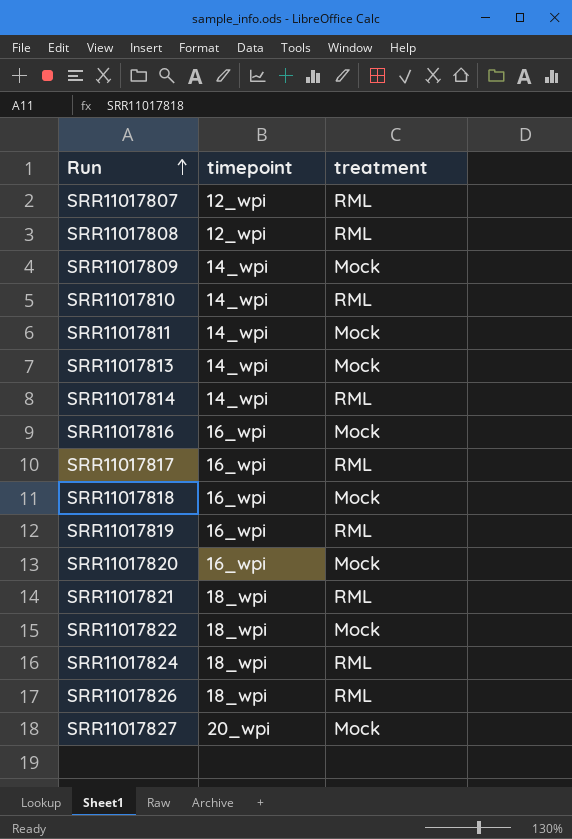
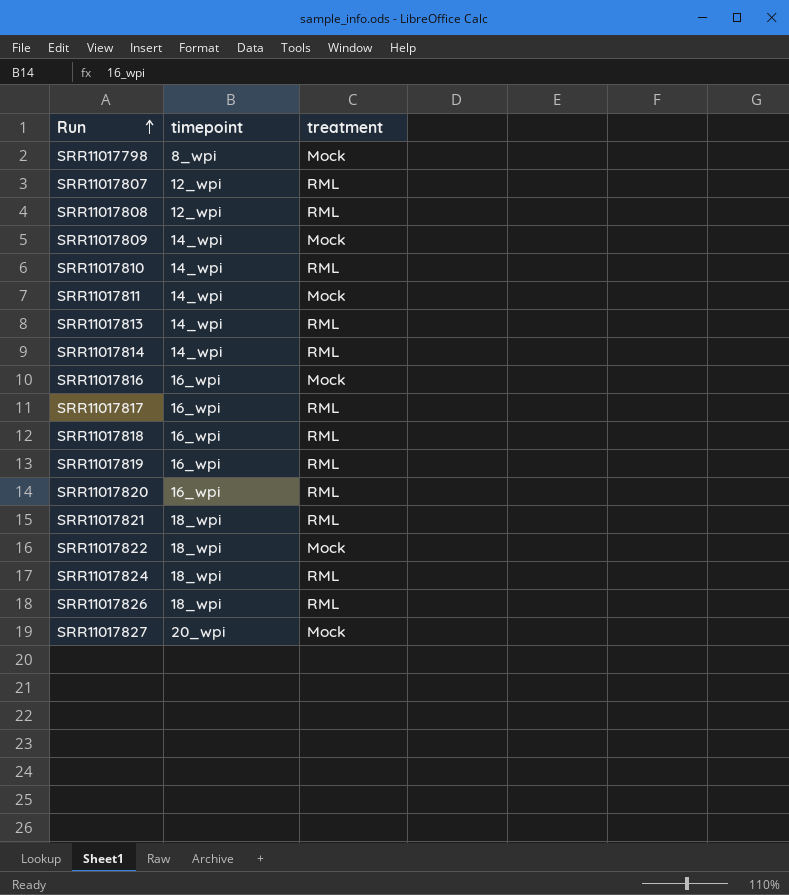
row SRR11017798: none -> 8_wpi | Mock
SRR11017813 | treatment: Mock -> RML
SRR11017818 | treatment: Mock -> RML
SRR11017820 | treatment: Mock -> RML

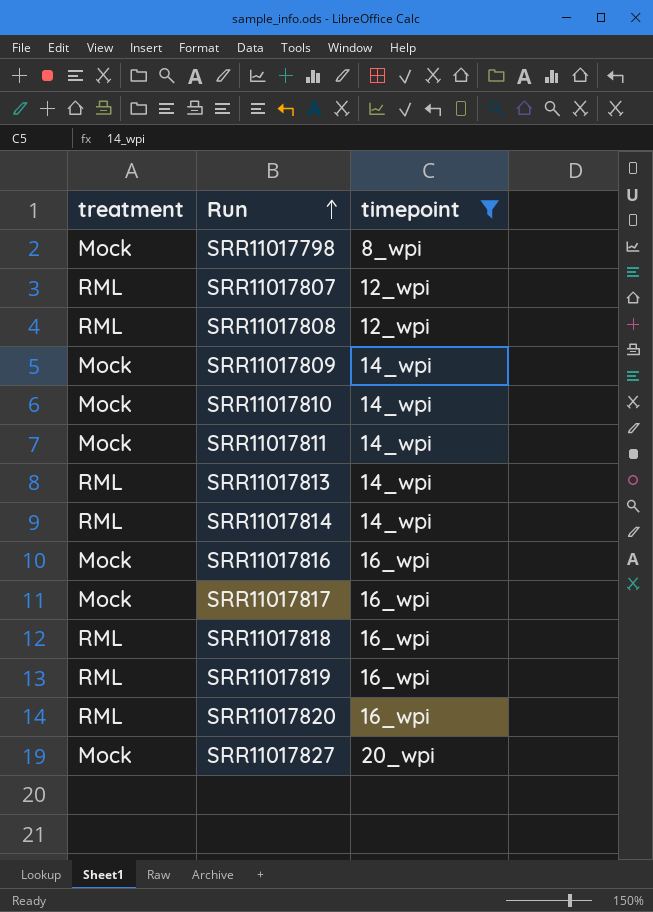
filter: none -> timepoint != 18_wpi
column treatment | position: 3 -> 1
SRR11017810 | treatment: RML -> Mock
SRR11017817 | treatment: RML -> Mock

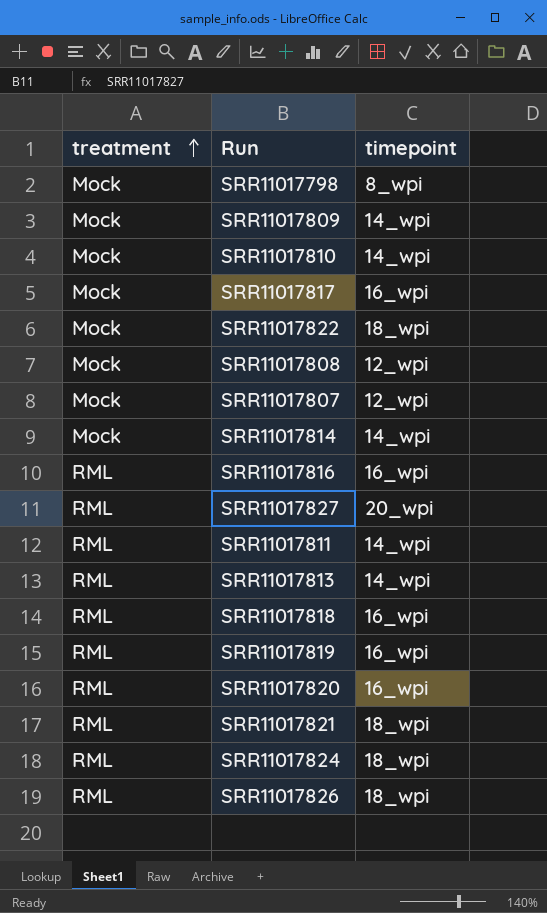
filter: timepoint != 18_wpi -> none
row order: Run ascending -> treatment ascending
SRR11017808 | treatment: RML -> Mock
SRR11017807 | treatment: RML -> Mock
SRR11017814 | treatment: RML -> Mock
SRR11017816 | treatment: Mock -> RML
SRR11017827 | treatment: Mock -> RML
SRR11017811 | treatment: Mock -> RML

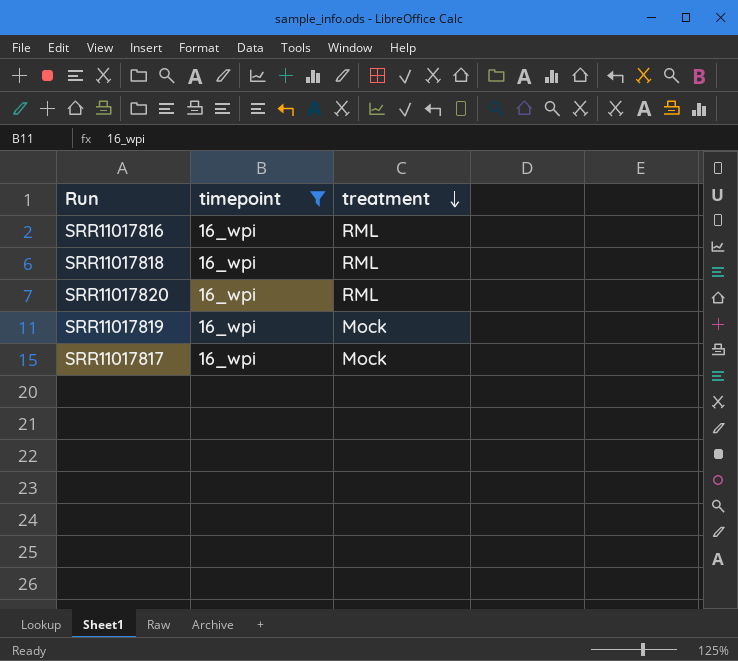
filter: none -> timepoint = 16_wpi
row order: treatment ascending -> treatment descending
column treatment | position: 1 -> 3
SRR11017819 | treatment: RML -> Mock

